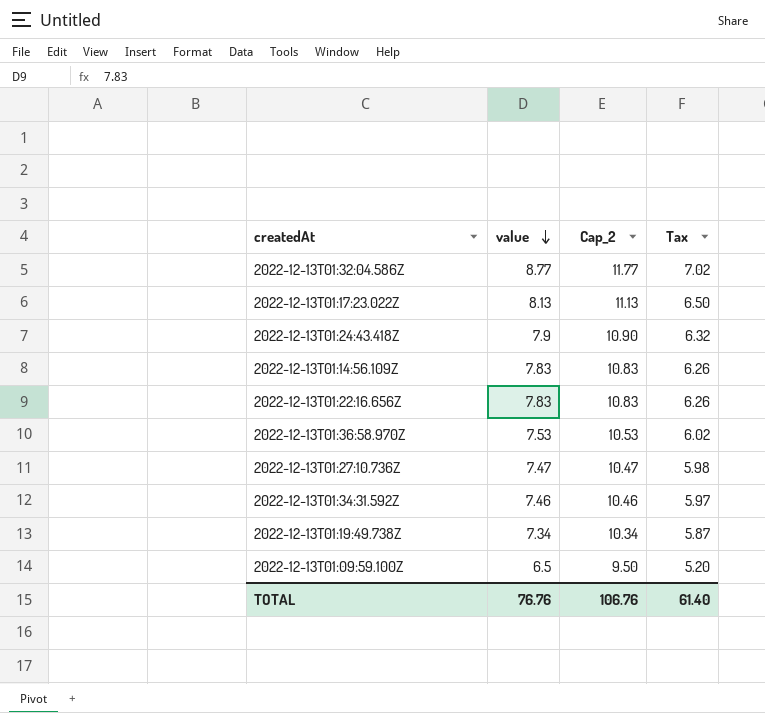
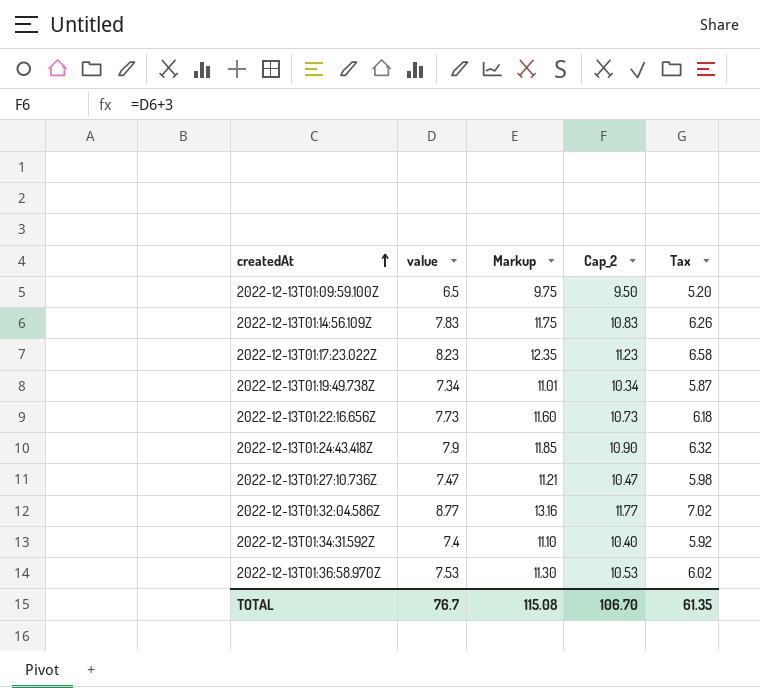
row order: value descending -> createdAt ascending
column Markup | formula: none -> [value] * 1.5
2022-12-13T01:17:23.022Z | value: 8.13 -> 8.23
2022-12-13T01:17:23.022Z | Cap_2: 11.13 -> 11.23
2022-12-13T01:17:23.022Z | Tax: 6.50 -> 6.58
2022-12-13T01:22:16.656Z | value: 7.83 -> 7.73
2022-12-13T01:22:16.656Z | Cap_2: 10.83 -> 10.73
2022-12-13T01:22:16.656Z | Tax: 6.26 -> 6.18
2022-12-13T01:34:31.592Z | value: 7.46 -> 7.4
2022-12-13T01:34:31.592Z | Cap_2: 10.46 -> 10.40
2022-12-13T01:34:31.592Z | Tax: 5.97 -> 5.92
TOTAL | value: 76.76 -> 76.7
TOTAL | Cap_2: 106.76 -> 106.70
TOTAL | Tax: 61.40 -> 61.35

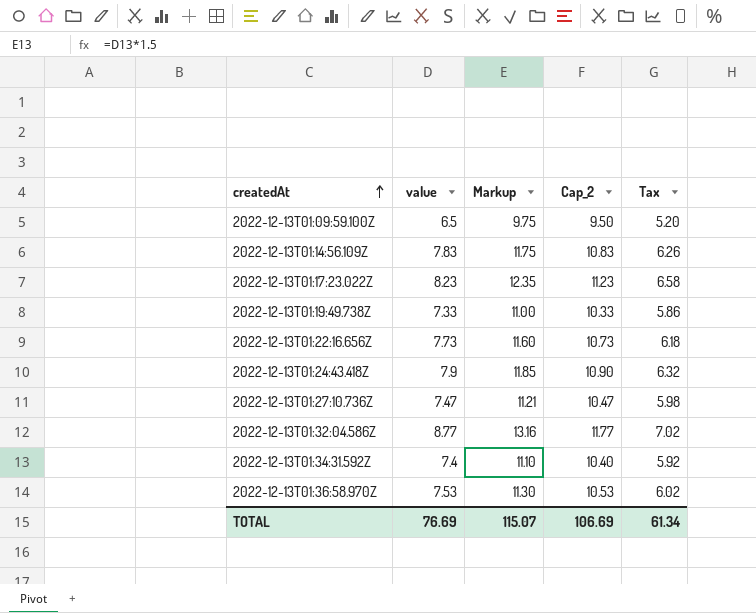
2022-12-13T01:19:49.738Z | value: 7.34 -> 7.33
2022-12-13T01:19:49.738Z | Markup: 11.01 -> 11.00
2022-12-13T01:19:49.738Z | Cap_2: 10.34 -> 10.33
2022-12-13T01:19:49.738Z | Tax: 5.87 -> 5.86
TOTAL | value: 76.7 -> 76.69
TOTAL | Markup: 115.08 -> 115.07
TOTAL | Cap_2: 106.70 -> 106.69
TOTAL | Tax: 61.35 -> 61.34

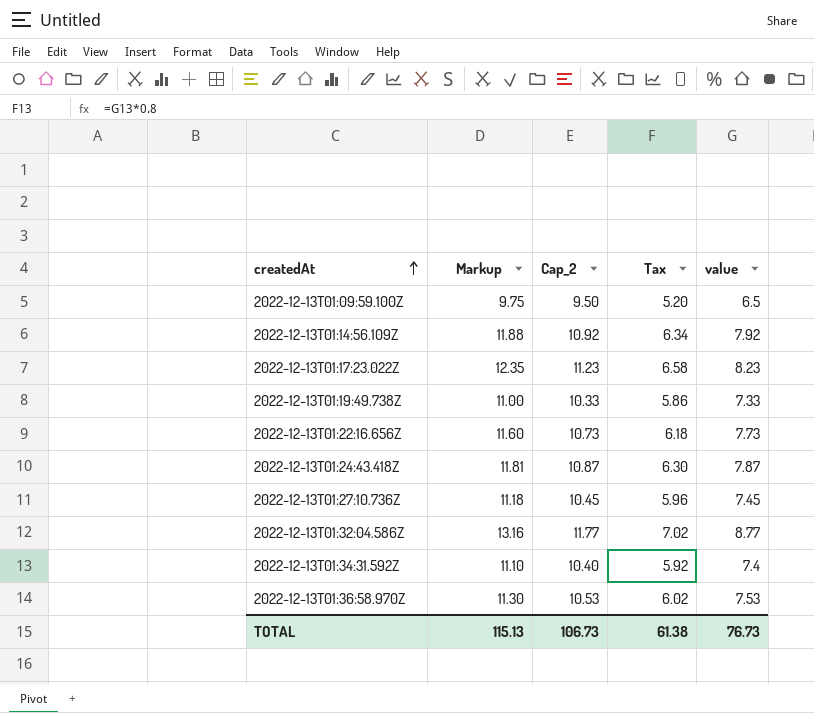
column value | position: 2 -> 5
2022-12-13T01:14:56.109Z | Markup: 11.75 -> 11.88
2022-12-13T01:14:56.109Z | Cap_2: 10.83 -> 10.92
2022-12-13T01:14:56.109Z | Tax: 6.26 -> 6.34
2022-12-13T01:14:56.109Z | value: 7.83 -> 7.92
2022-12-13T01:24:43.418Z | Markup: 11.85 -> 11.81
2022-12-13T01:24:43.418Z | Cap_2: 10.90 -> 10.87
2022-12-13T01:24:43.418Z | Tax: 6.32 -> 6.30
2022-12-13T01:24:43.418Z | value: 7.9 -> 7.87
2022-12-13T01:27:10.736Z | Markup: 11.21 -> 11.18
2022-12-13T01:27:10.736Z | Cap_2: 10.47 -> 10.45
2022-12-13T01:27:10.736Z | Tax: 5.98 -> 5.96
2022-12-13T01:27:10.736Z | value: 7.47 -> 7.45
TOTAL | Markup: 115.07 -> 115.13
TOTAL | Cap_2: 106.69 -> 106.73
TOTAL | Tax: 61.34 -> 61.38
TOTAL | value: 76.69 -> 76.73

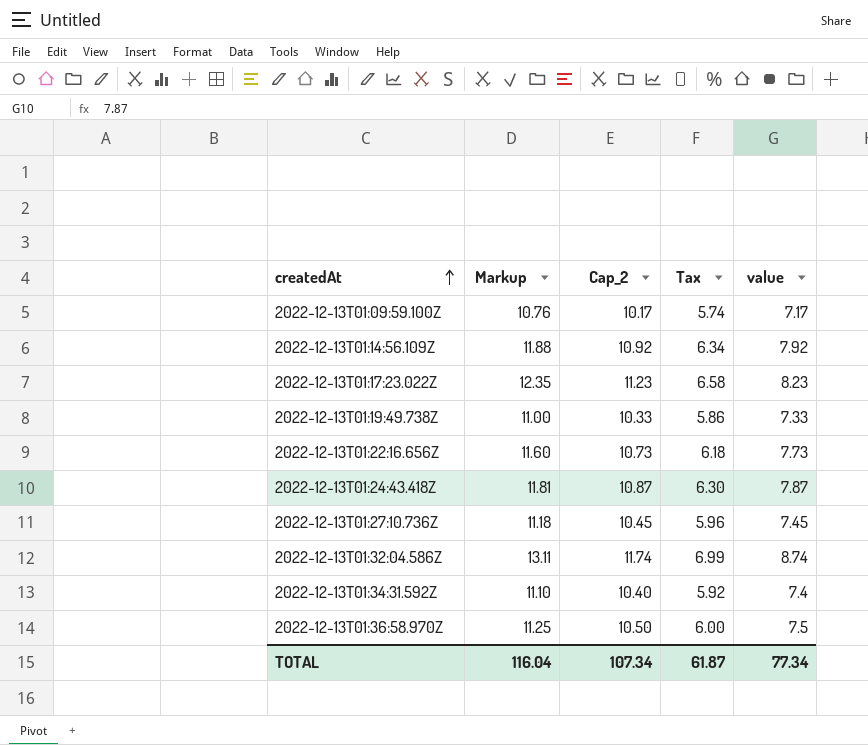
2022-12-13T01:09:59.100Z | Markup: 9.75 -> 10.76
2022-12-13T01:09:59.100Z | Cap_2: 9.50 -> 10.17
2022-12-13T01:09:59.100Z | Tax: 5.20 -> 5.74
2022-12-13T01:09:59.100Z | value: 6.5 -> 7.17
2022-12-13T01:32:04.586Z | Markup: 13.16 -> 13.11
2022-12-13T01:32:04.586Z | Cap_2: 11.77 -> 11.74
2022-12-13T01:32:04.586Z | Tax: 7.02 -> 6.99
2022-12-13T01:32:04.586Z | value: 8.77 -> 8.74
2022-12-13T01:36:58.970Z | Markup: 11.30 -> 11.25
2022-12-13T01:36:58.970Z | Cap_2: 10.53 -> 10.50
2022-12-13T01:36:58.970Z | Tax: 6.02 -> 6.00
2022-12-13T01:36:58.970Z | value: 7.53 -> 7.5
TOTAL | Markup: 115.13 -> 116.04
TOTAL | Cap_2: 106.73 -> 107.34
TOTAL | Tax: 61.38 -> 61.87
TOTAL | value: 76.73 -> 77.34

